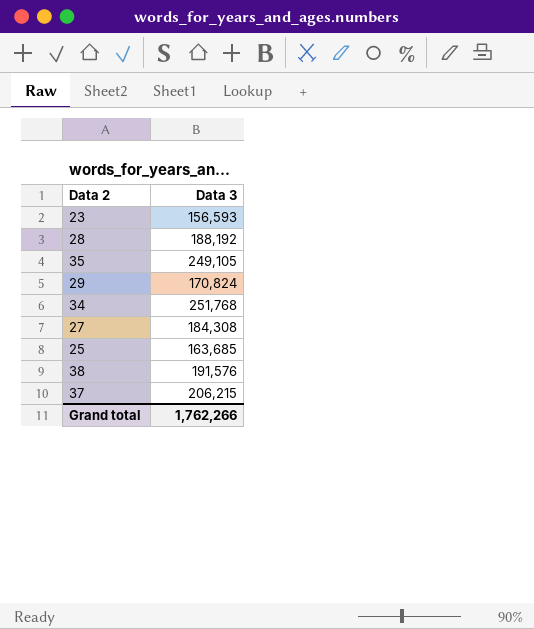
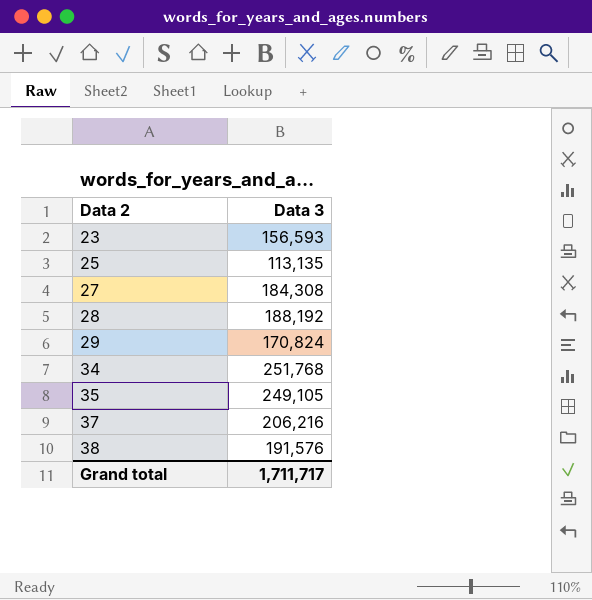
row order: none -> Data 2 ascending
25 | Data 3: 163,685 -> 113,135
37 | Data 3: 206,215 -> 206,216
Grand total | Data 3: 1,762,266 -> 1,711,717

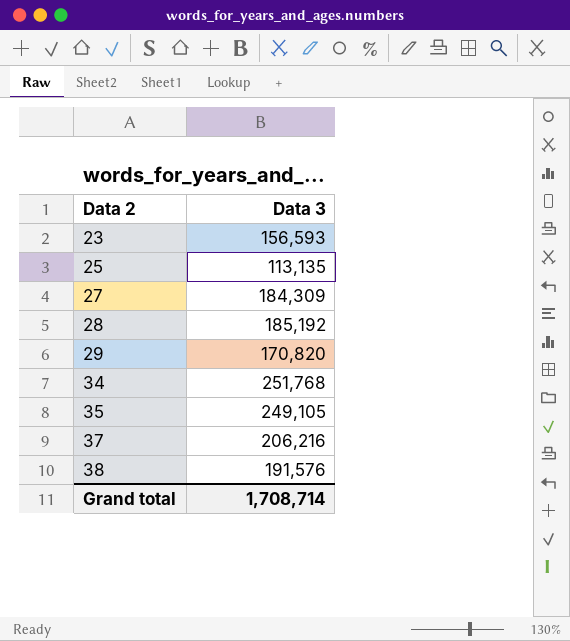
27 | Data 3: 184,308 -> 184,309
28 | Data 3: 188,192 -> 185,192
29 | Data 3: 170,824 -> 170,820
Grand total | Data 3: 1,711,717 -> 1,708,714

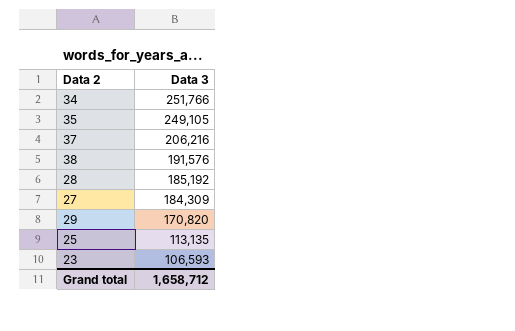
row order: Data 2 ascending -> Data 3 descending
34 | Data 3: 251,768 -> 251,766
23 | Data 3: 156,593 -> 106,593
Grand total | Data 3: 1,708,714 -> 1,658,712

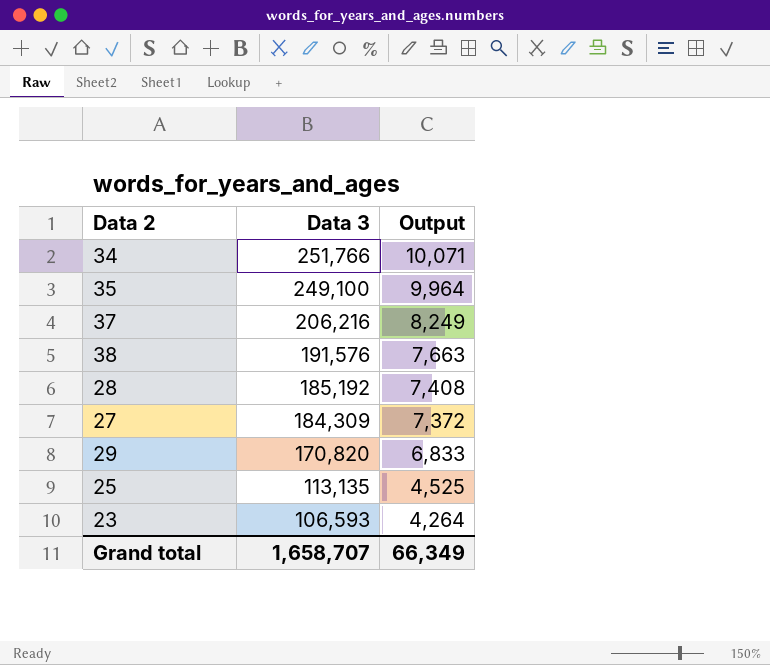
column Output | formula: none -> [Data 3] * 0.04
35 | Data 3: 249,105 -> 249,100
Grand total | Data 3: 1,658,712 -> 1,658,707

